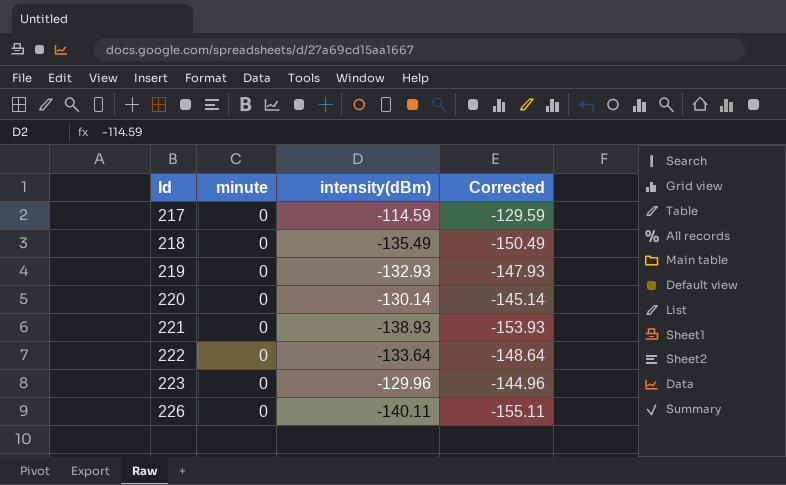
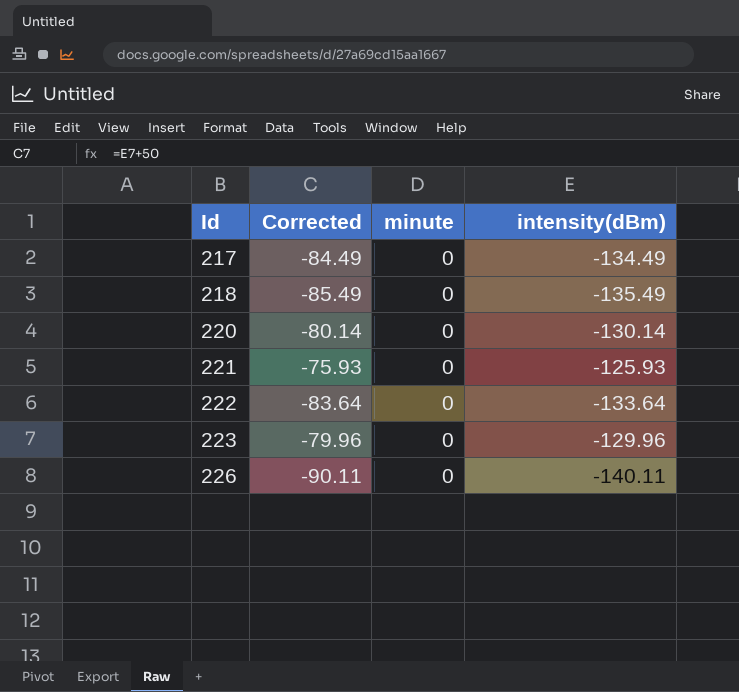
column Corrected | formula: [intensity(dBm)] - 15 -> [intensity(dBm)] + 50
column Corrected | position: 4 -> 2
row 219: 0 | -132.93 | -147.93 -> none
217 | intensity(dBm): -114.59 -> -134.49
221 | intensity(dBm): -138.93 -> -125.93

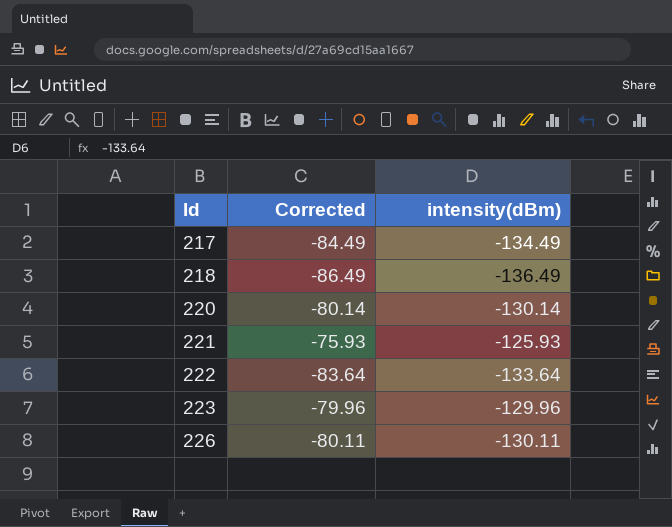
column minute | position: 3 -> none
218 | Corrected: -85.49 -> -86.49
218 | intensity(dBm): -135.49 -> -136.49
226 | Corrected: -90.11 -> -80.11
226 | intensity(dBm): -140.11 -> -130.11

